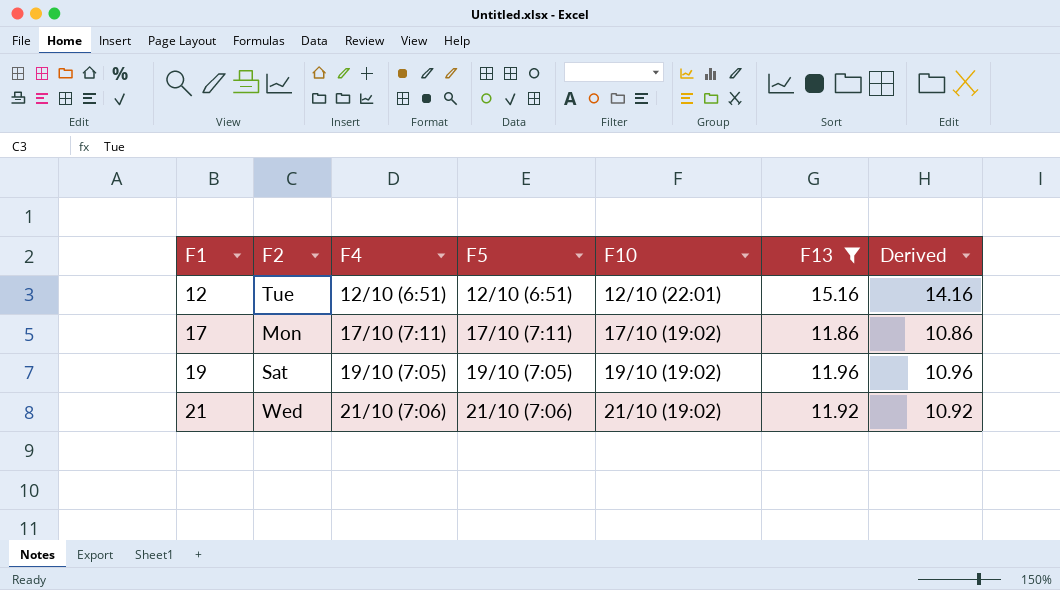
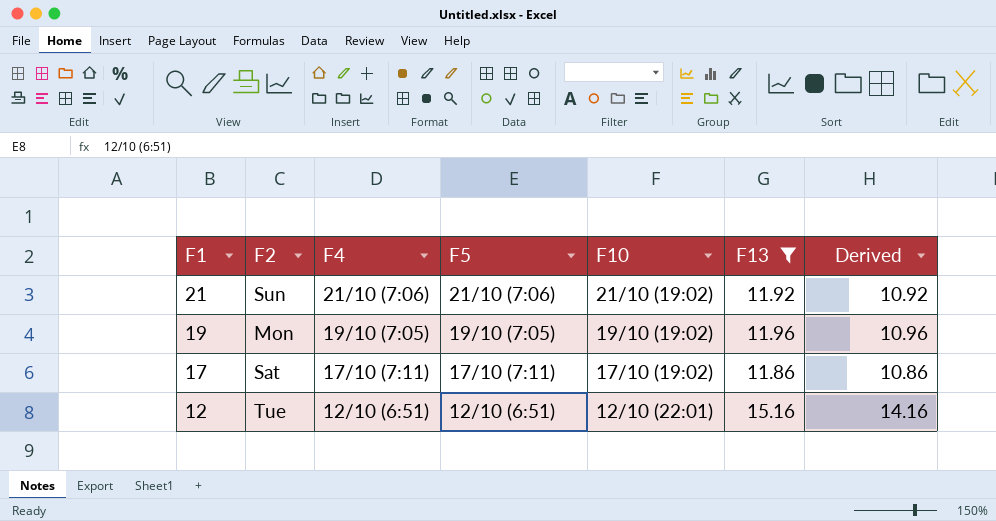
row order: F1 ascending -> F1 descending
21 | F2: Wed -> Sun
19 | F2: Sat -> Mon
17 | F2: Mon -> Sat

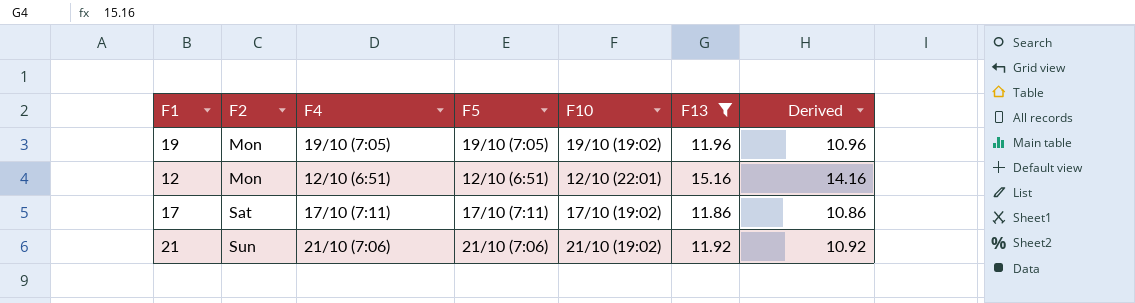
row order: F1 descending -> F2 ascending
12 | F2: Tue -> Mon

